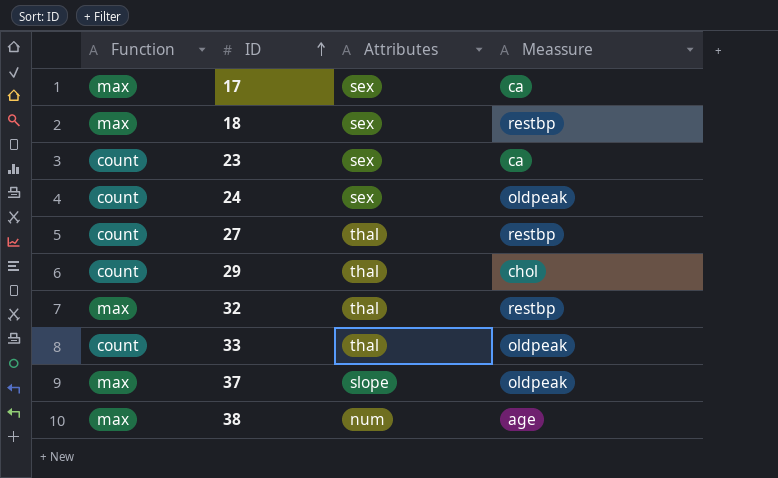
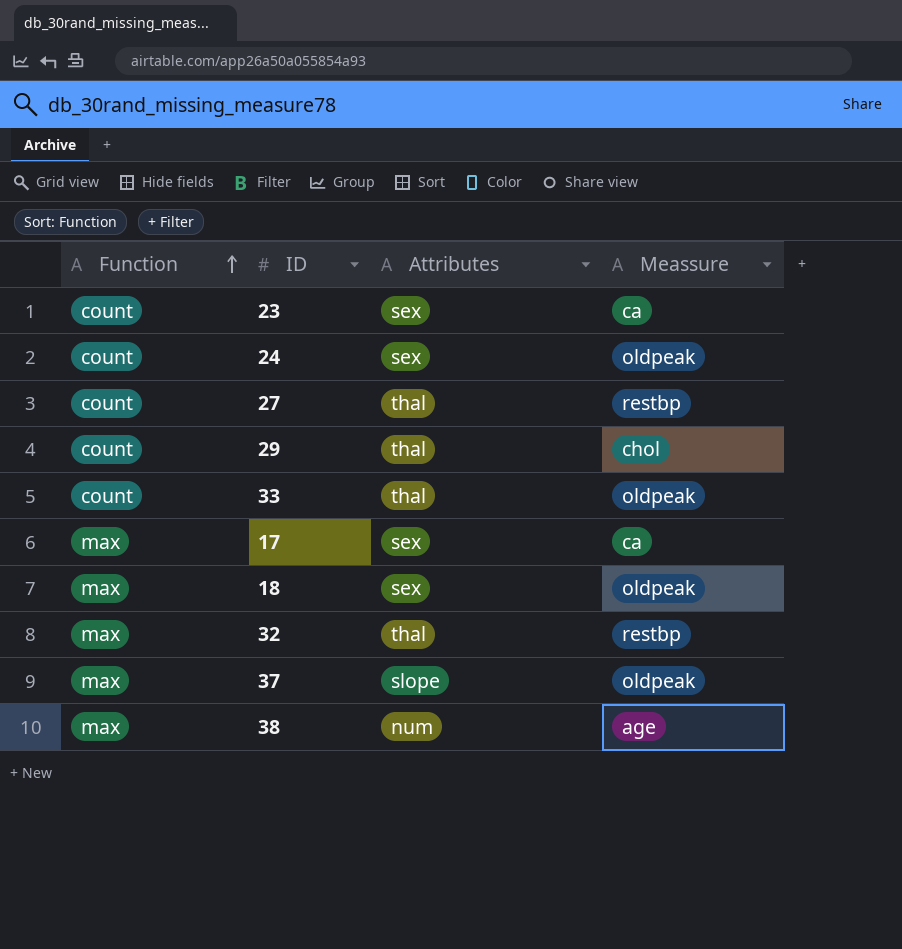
row order: ID ascending -> Function ascending
18 | Meassure: restbp -> oldpeak

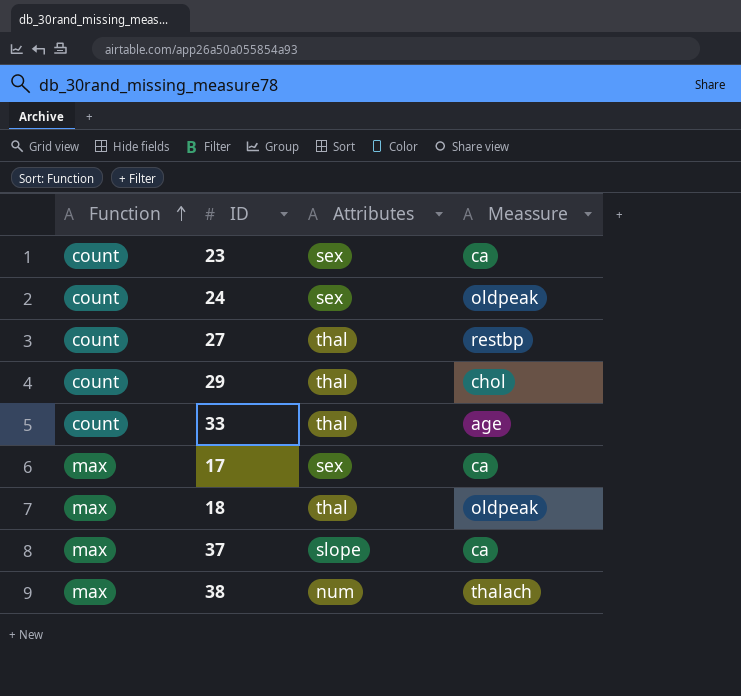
row 32: max | thal | restbp -> none
33 | Meassure: oldpeak -> age
18 | Attributes: sex -> thal
37 | Meassure: oldpeak -> ca
38 | Meassure: age -> thalach

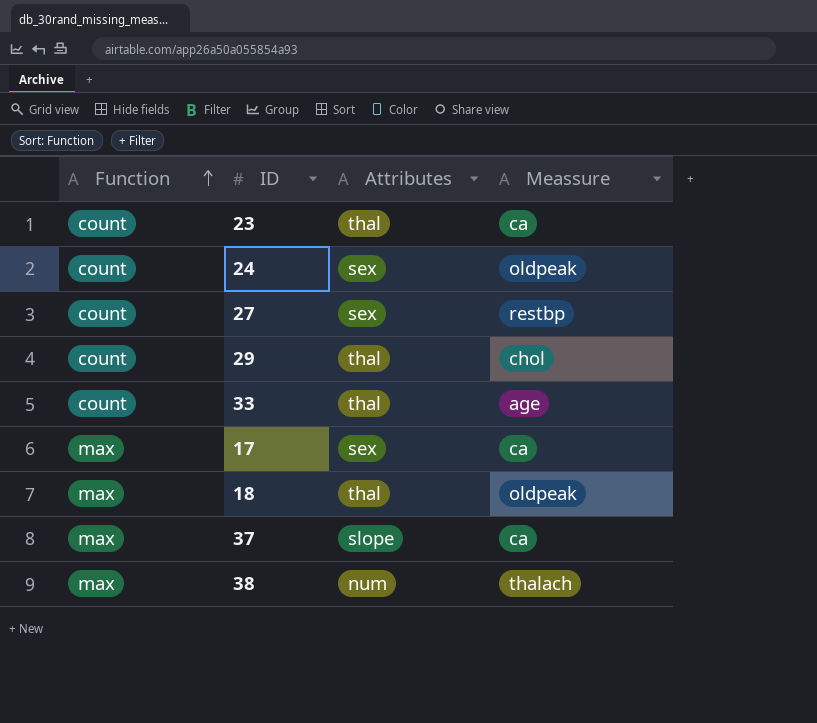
23 | Attributes: sex -> thal
27 | Attributes: thal -> sex

